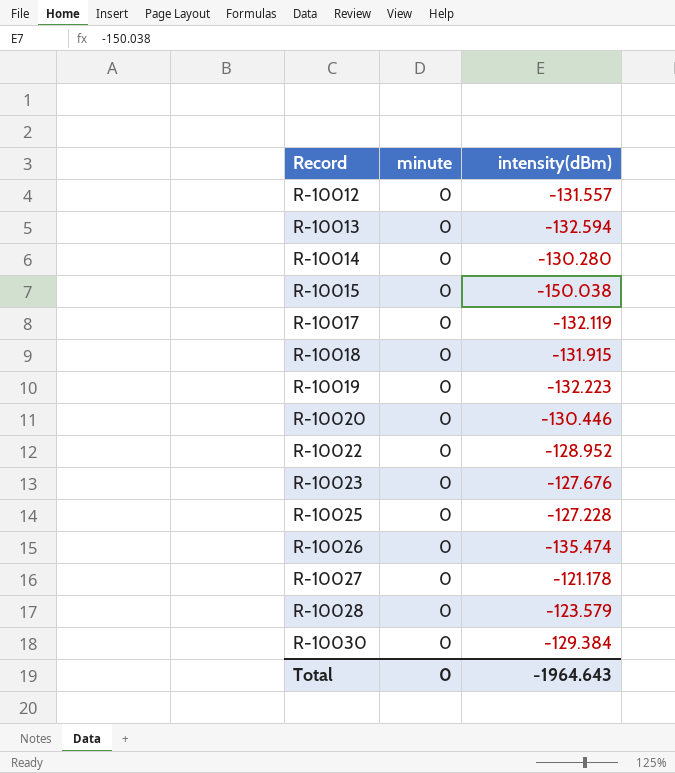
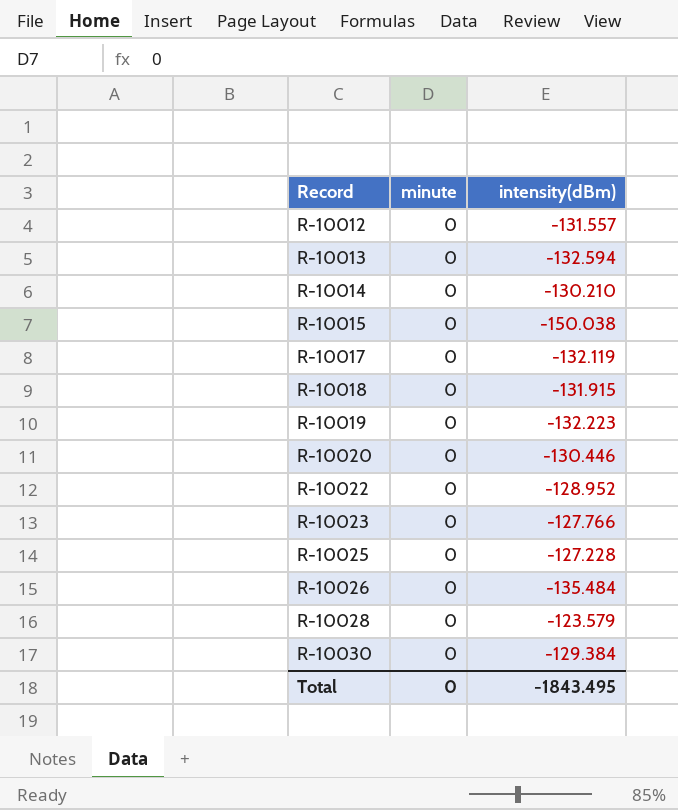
row R-10027: 0 | -121.178 -> none
R-10014 | intensity(dBm): -130.280 -> -130.210
R-10023 | intensity(dBm): -127.676 -> -127.766
R-10026 | intensity(dBm): -135.474 -> -135.484
Total | intensity(dBm): -1964.643 -> -1843.495

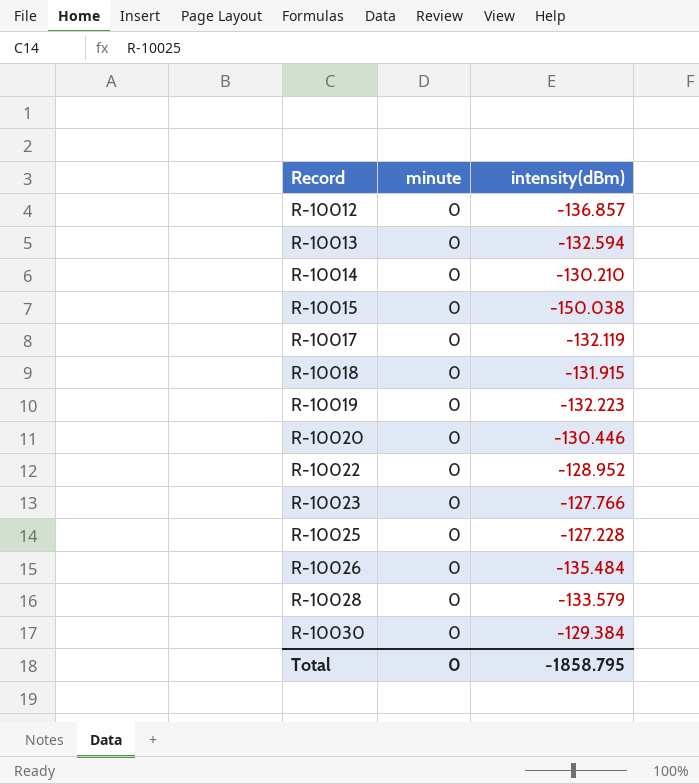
R-10012 | intensity(dBm): -131.557 -> -136.857
R-10028 | intensity(dBm): -123.579 -> -133.579
Total | intensity(dBm): -1843.495 -> -1858.795

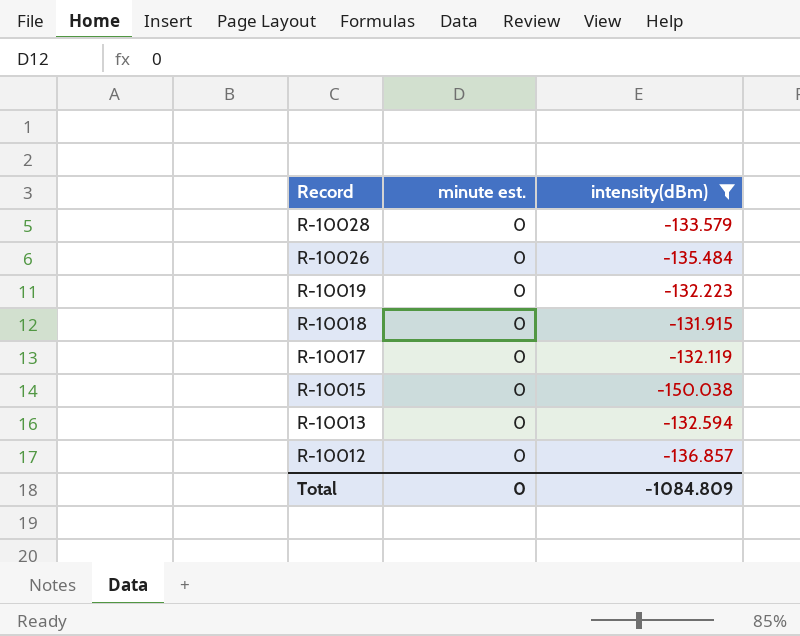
filter: none -> intensity(dBm) <= -131.915
row order: Record ascending -> Record descending
column name: minute -> minute est.
Total | intensity(dBm): -1858.795 -> -1084.809

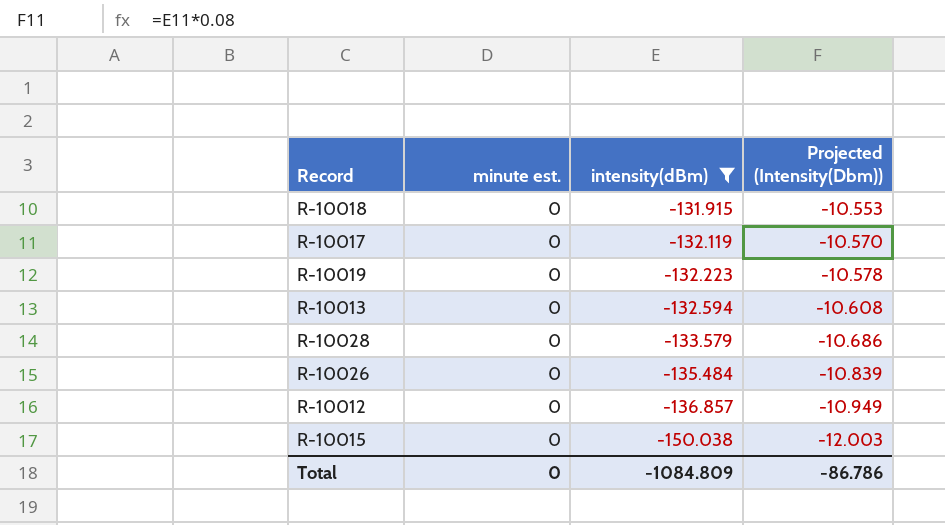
row order: Record descending -> intensity(dBm) descending
column Projected (Intensity(Dbm)) | formula: none -> [intensity(dBm)] * 0.08

